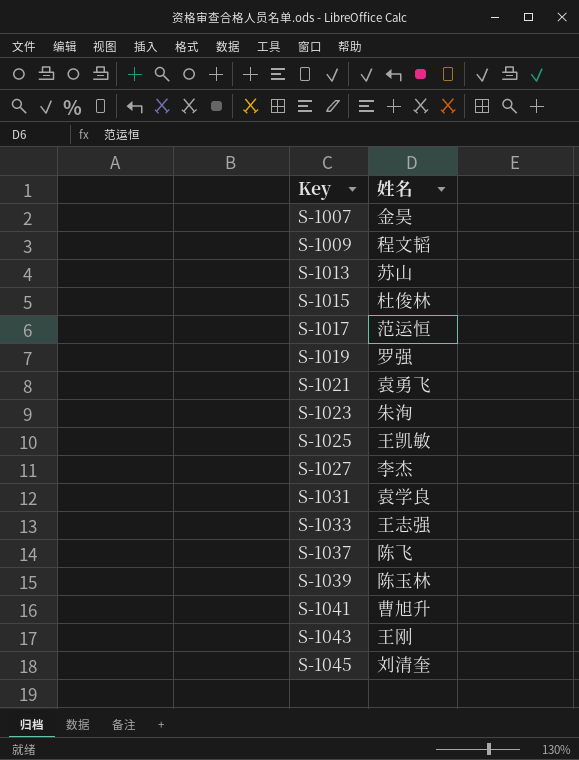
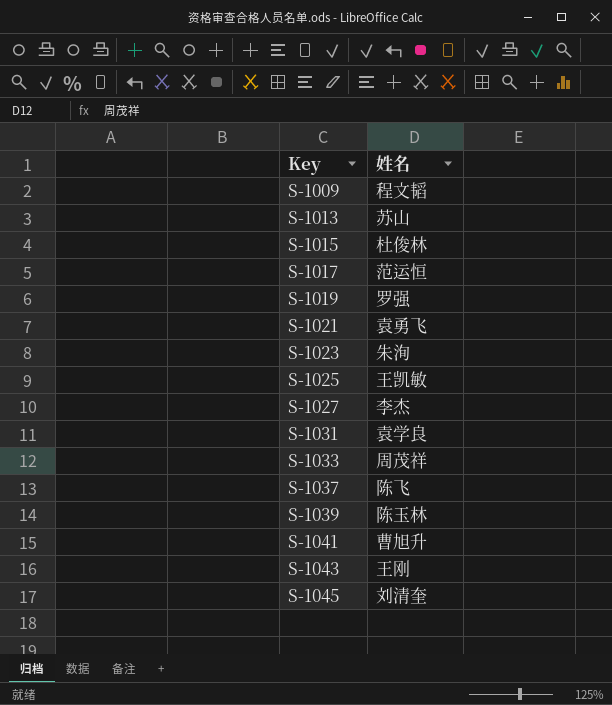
row S-1007: 金昊 -> none
S-1033 | 姓名: 王志强 -> 周茂祥

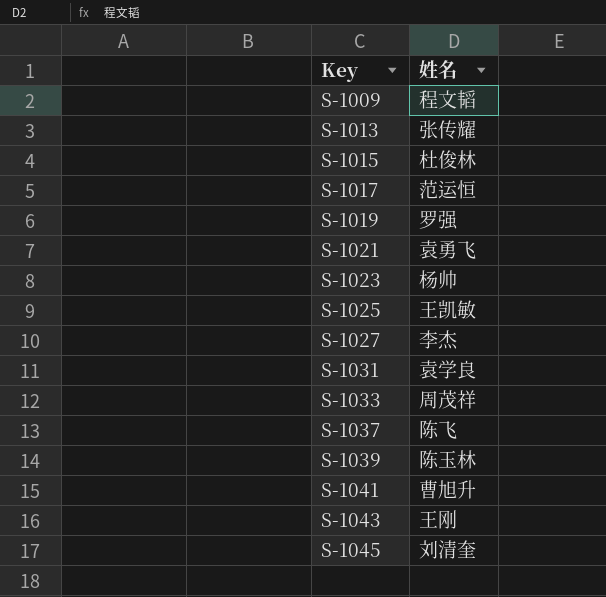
S-1013 | 姓名: 苏山 -> 张传耀
S-1023 | 姓名: 朱洵 -> 杨帅

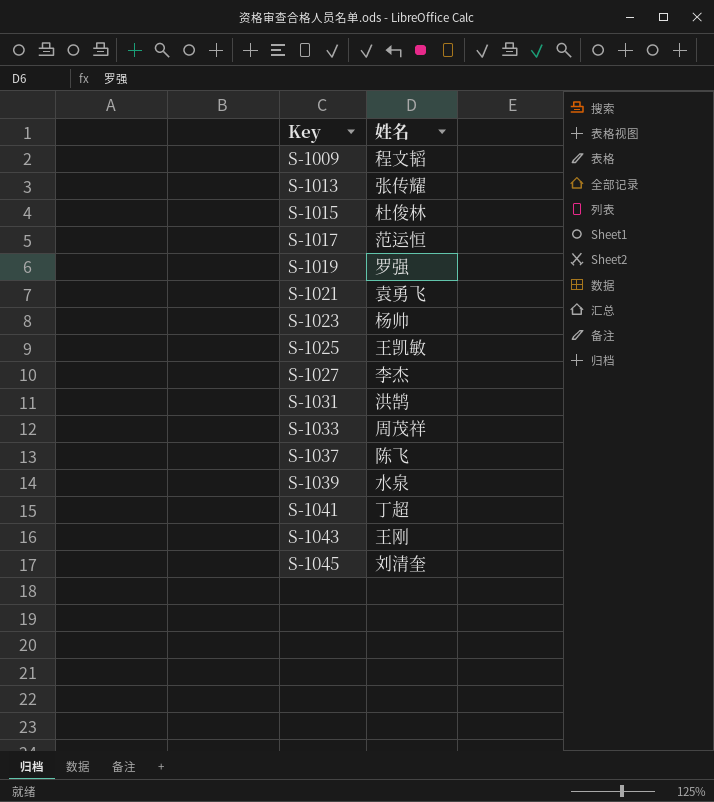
S-1031 | 姓名: 袁学良 -> 洪鹄
S-1039 | 姓名: 陈玉林 -> 水泉
S-1041 | 姓名: 曹旭升 -> 丁超

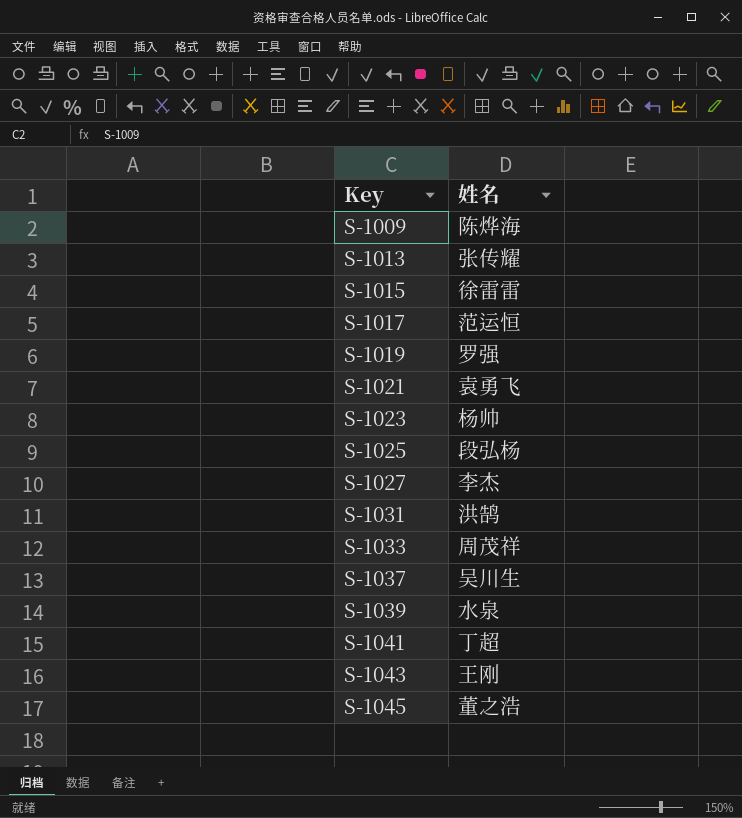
S-1009 | 姓名: 程文韬 -> 陈烨海
S-1015 | 姓名: 杜俊林 -> 徐雷雷
S-1025 | 姓名: 王凯敏 -> 段弘杨
S-1037 | 姓名: 陈飞 -> 吴川生
S-1045 | 姓名: 刘清奎 -> 董之浩

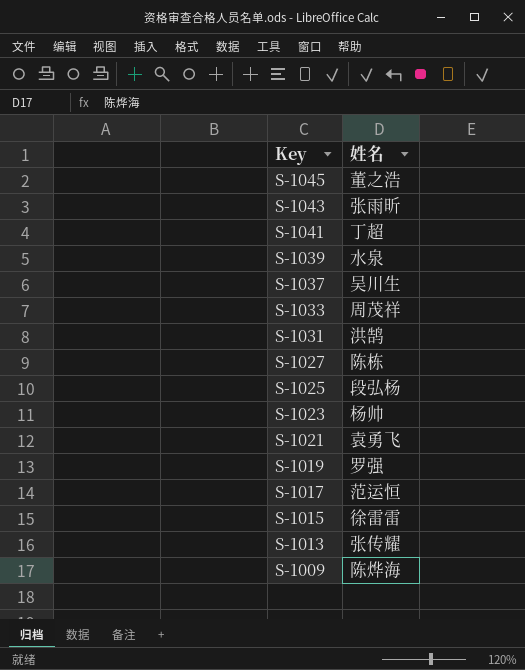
row order: Key ascending -> Key descending
S-1043 | 姓名: 王刚 -> 张雨昕
S-1027 | 姓名: 李杰 -> 陈栋

